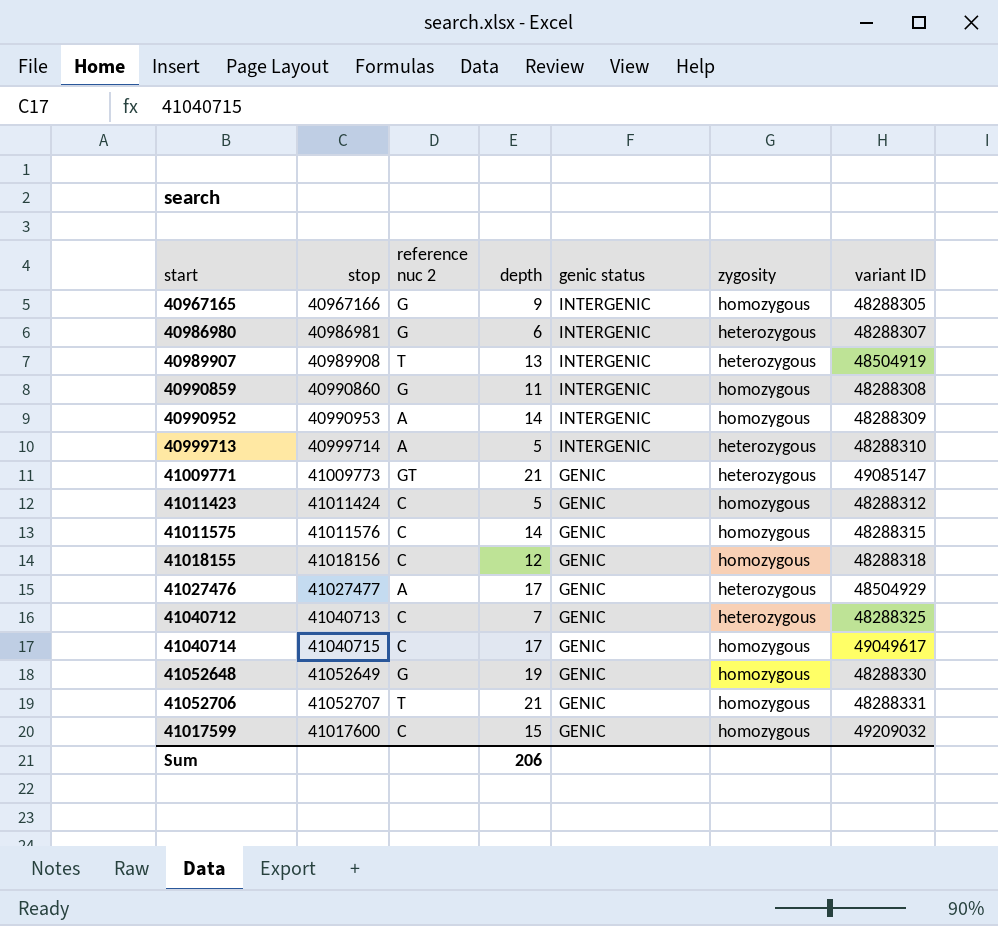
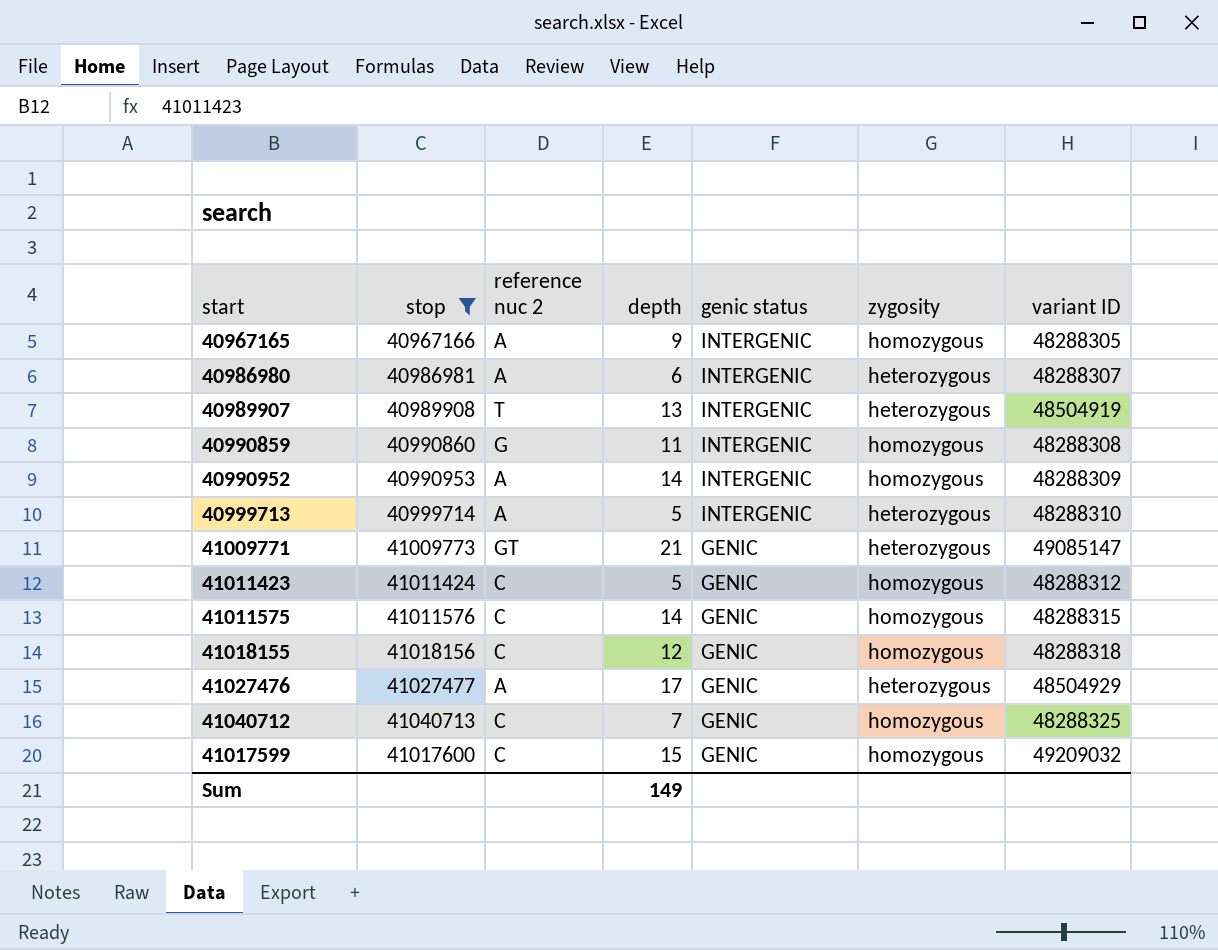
filter: none -> stop <= 41040713
40967165 | reference nuc 2: G -> A
40986980 | reference nuc 2: G -> A
41040712 | zygosity: heterozygous -> homozygous
Sum | depth: 206 -> 149

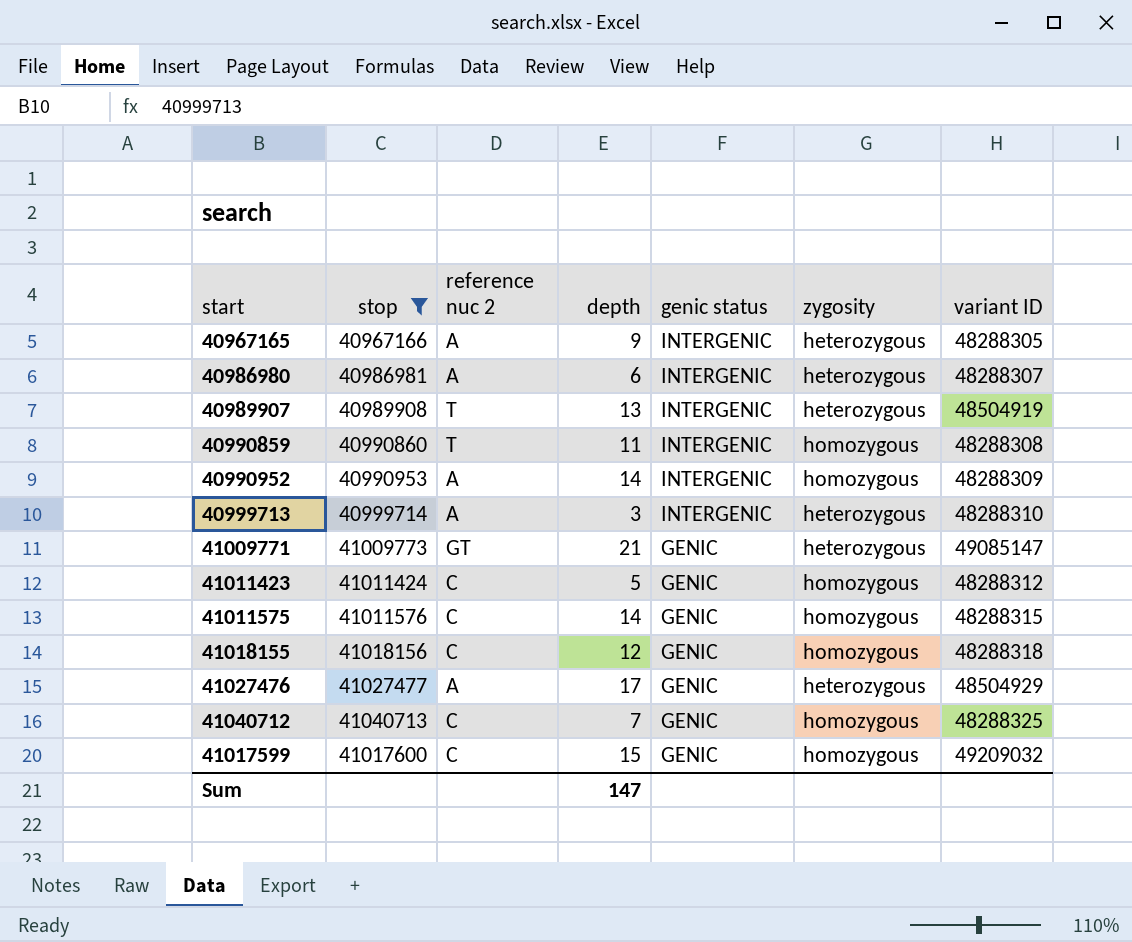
40967165 | zygosity: homozygous -> heterozygous
40990859 | reference nuc 2: G -> T
40999713 | depth: 5 -> 3
Sum | depth: 149 -> 147

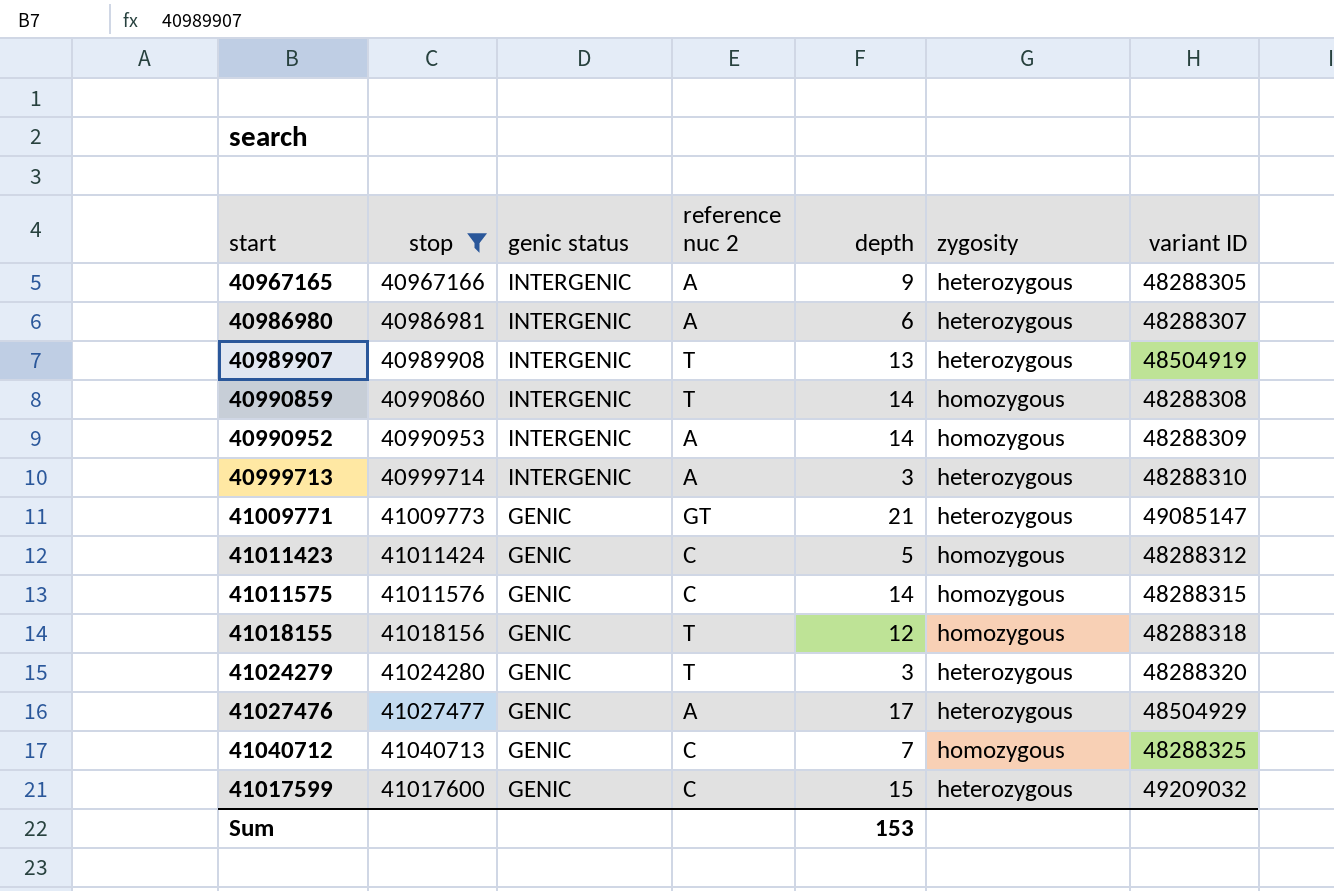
column genic status | position: 5 -> 3
40990859 | depth: 11 -> 14
41018155 | reference nuc 2: C -> T
row 41024279: none -> 41024280 | GENIC | T | 3 | heterozygous | 48288320
41017599 | zygosity: homozygous -> heterozygous
Sum | depth: 147 -> 153

